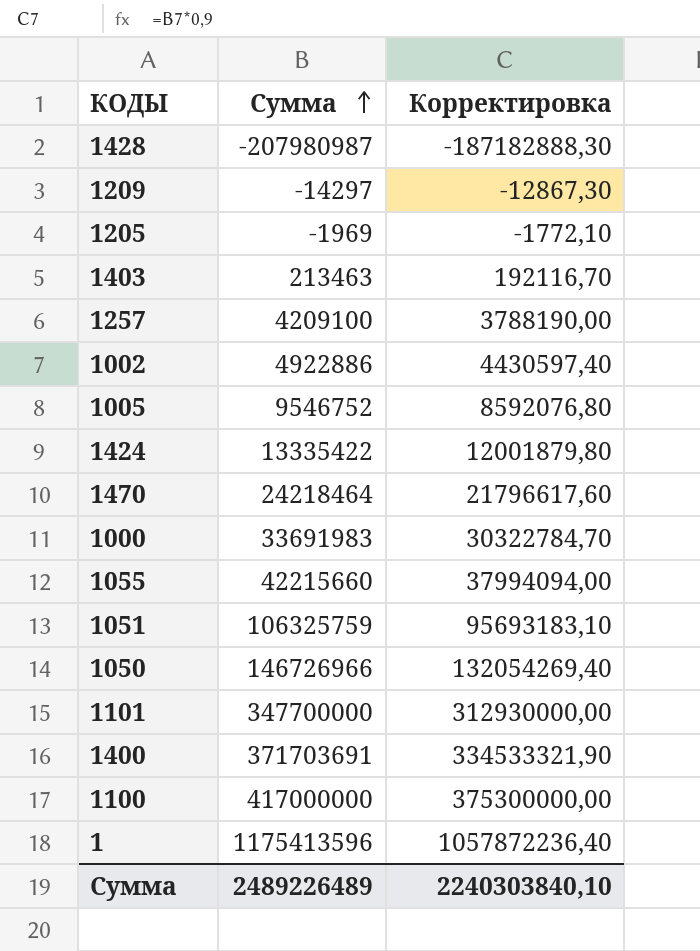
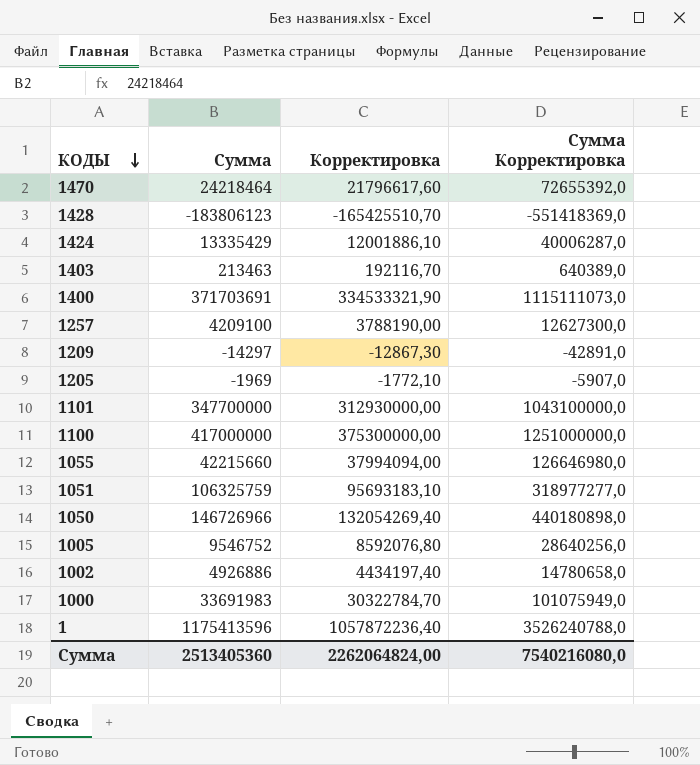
row order: Сумма ascending -> КОДЫ descending
column Сумма Корректировка | formula: none -> [Сумма] * 3
1428 | Сумма: -207980987 -> -183806123
1428 | Корректировка: -187182888,30 -> -165425510,70
1424 | Сумма: 13335422 -> 13335429
1424 | Корректировка: 12001879,80 -> 12001886,10
1002 | Сумма: 4922886 -> 4926886
1002 | Корректировка: 4430597,40 -> 4434197,40
Сумма | Сумма: 2489226489 -> 2513405360
Сумма | Корректировка: 2240303840,10 -> 2262064824,00

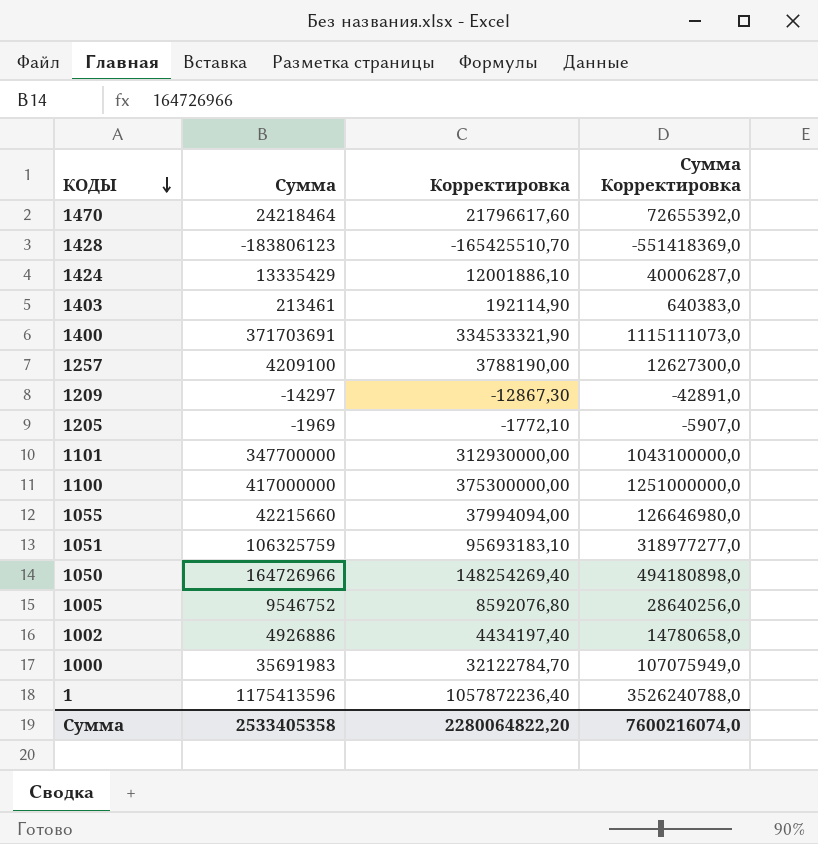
1403 | Сумма: 213463 -> 213461
1403 | Корректировка: 192116,70 -> 192114,90
1403 | Сумма Корректировка: 640389,0 -> 640383,0
1050 | Сумма: 146726966 -> 164726966
1050 | Корректировка: 132054269,40 -> 148254269,40
1050 | Сумма Корректировка: 440180898,0 -> 494180898,0
1000 | Сумма: 33691983 -> 35691983
1000 | Корректировка: 30322784,70 -> 32122784,70
1000 | Сумма Корректировка: 101075949,0 -> 107075949,0
Сумма | Сумма: 2513405360 -> 2533405358
Сумма | Корректировка: 2262064824,00 -> 2280064822,20
Сумма | Сумма Корректировка: 7540216080,0 -> 7600216074,0

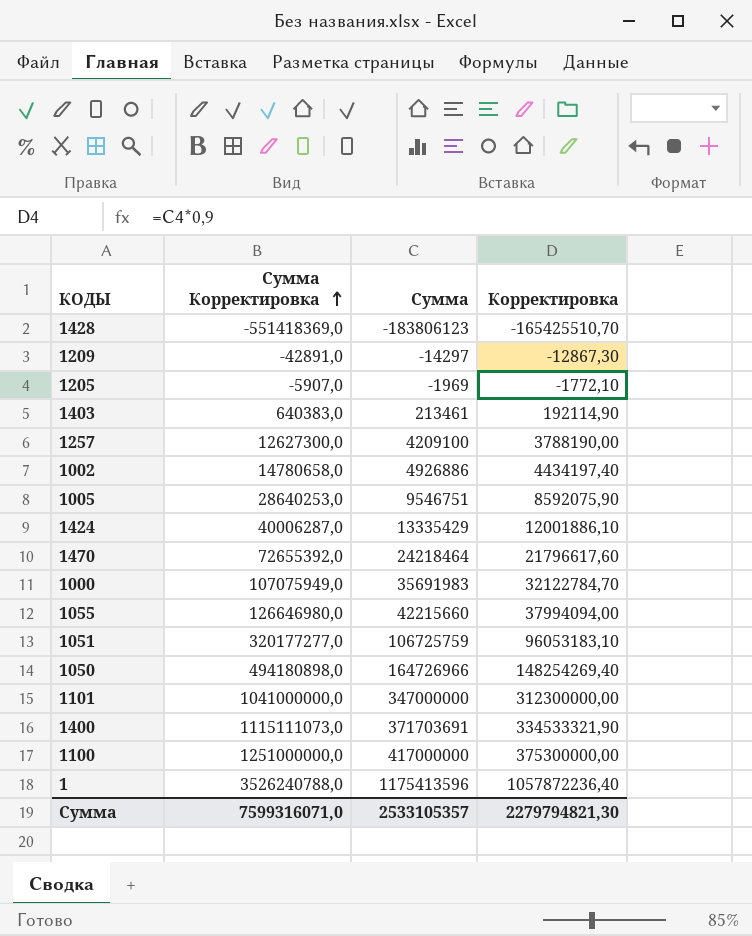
row order: КОДЫ descending -> Сумма Корректировка ascending
column Сумма Корректировка | position: 4 -> 2
1005 | Сумма Корректировка: 28640256,0 -> 28640253,0
1005 | Сумма: 9546752 -> 9546751
1005 | Корректировка: 8592076,80 -> 8592075,90
1051 | Сумма Корректировка: 318977277,0 -> 320177277,0
1051 | Сумма: 106325759 -> 106725759
1051 | Корректировка: 95693183,10 -> 96053183,10
1101 | Сумма Корректировка: 1043100000,0 -> 1041000000,0
1101 | Сумма: 347700000 -> 347000000
1101 | Корректировка: 312930000,00 -> 312300000,00
Сумма | Сумма Корректировка: 7600216074,0 -> 7599316071,0
Сумма | Сумма: 2533405358 -> 2533105357
Сумма | Корректировка: 2280064822,20 -> 2279794821,30

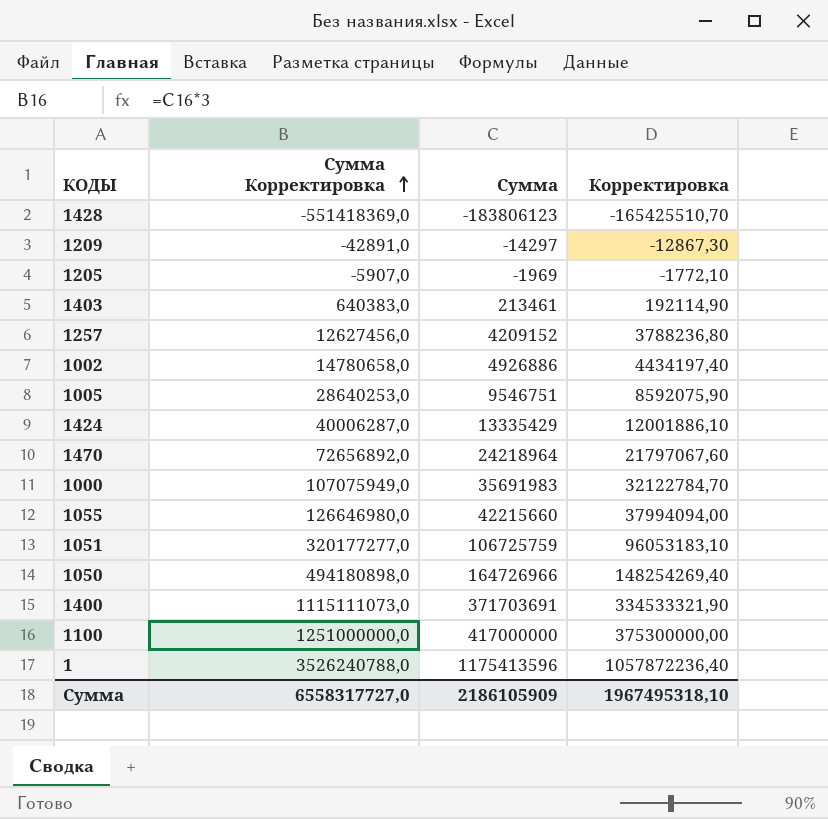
row 1101: 1041000000,0 | 347000000 | 312300000,00 -> none
1257 | Сумма Корректировка: 12627300,0 -> 12627456,0
1257 | Сумма: 4209100 -> 4209152
1257 | Корректировка: 3788190,00 -> 3788236,80
1470 | Сумма Корректировка: 72655392,0 -> 72656892,0
1470 | Сумма: 24218464 -> 24218964
1470 | Корректировка: 21796617,60 -> 21797067,60
Сумма | Сумма Корректировка: 7599316071,0 -> 6558317727,0
Сумма | Сумма: 2533105357 -> 2186105909
Сумма | Корректировка: 2279794821,30 -> 1967495318,10

